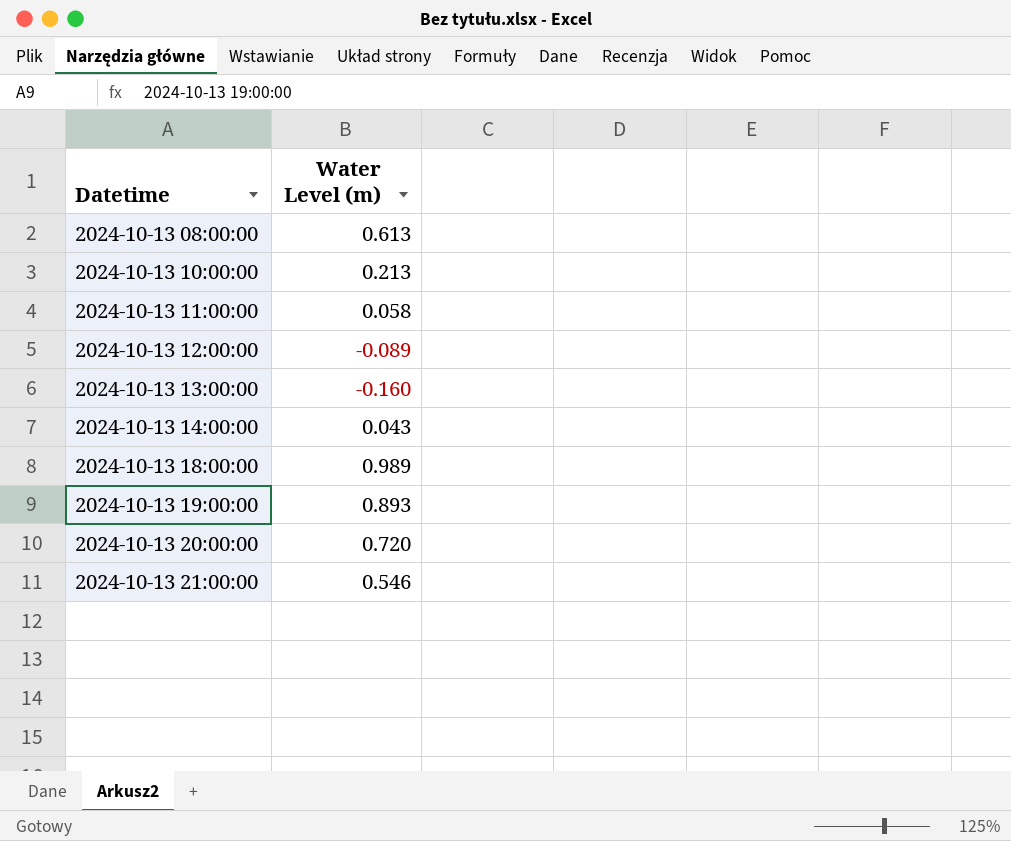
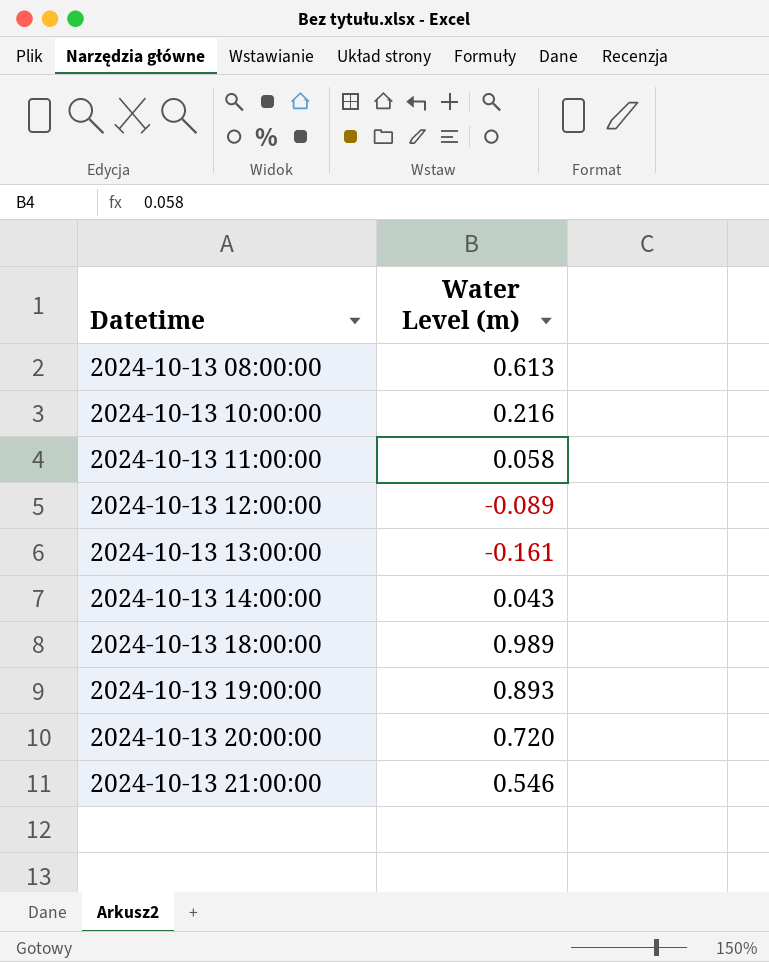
2024-10-13 10:00:00 | Water Level (m): 0.213 -> 0.216
2024-10-13 13:00:00 | Water Level (m): -0.160 -> -0.161

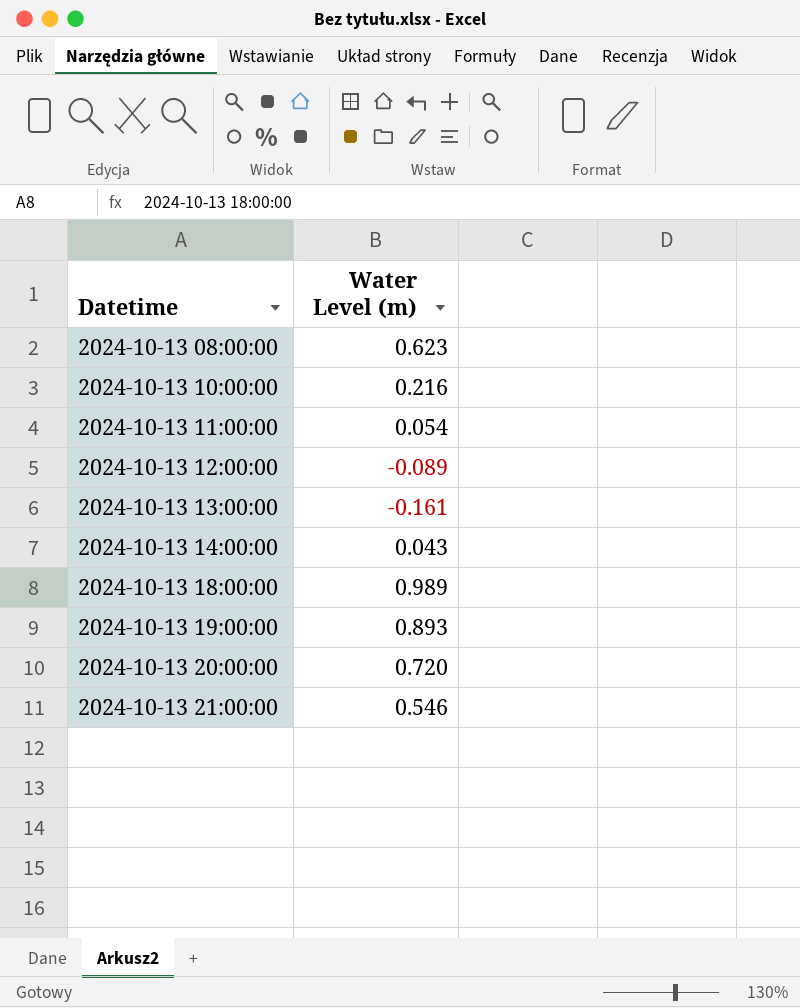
2024-10-13 08:00:00 | Water Level (m): 0.613 -> 0.623
2024-10-13 11:00:00 | Water Level (m): 0.058 -> 0.054

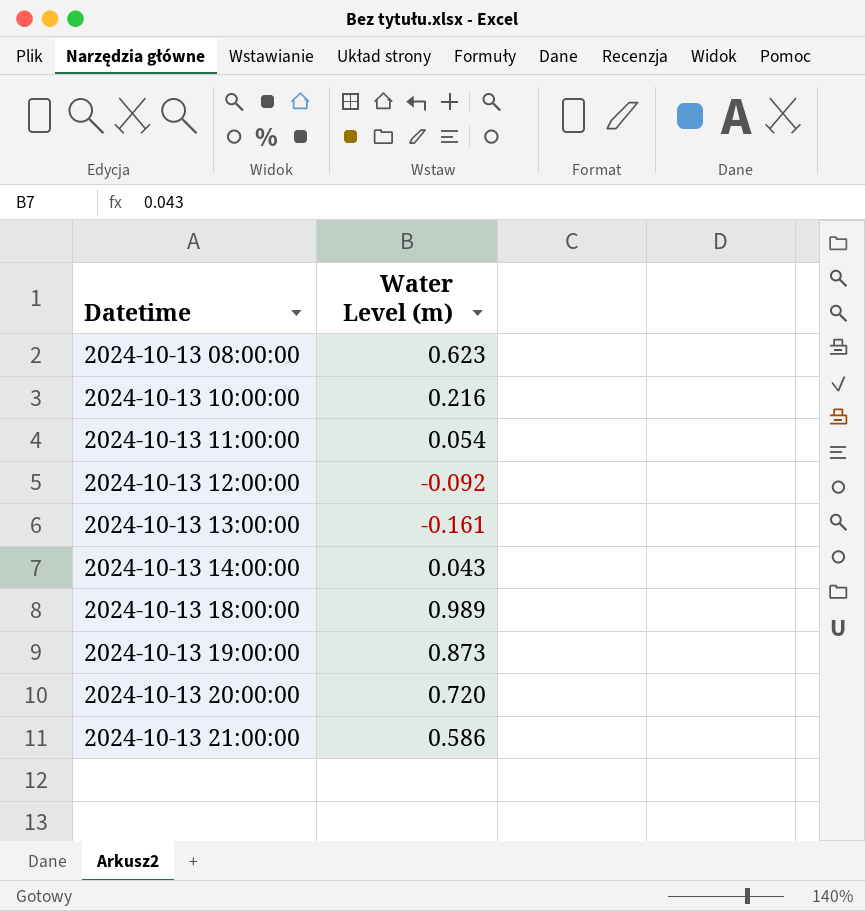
2024-10-13 12:00:00 | Water Level (m): -0.089 -> -0.092
2024-10-13 19:00:00 | Water Level (m): 0.893 -> 0.873
2024-10-13 21:00:00 | Water Level (m): 0.546 -> 0.586

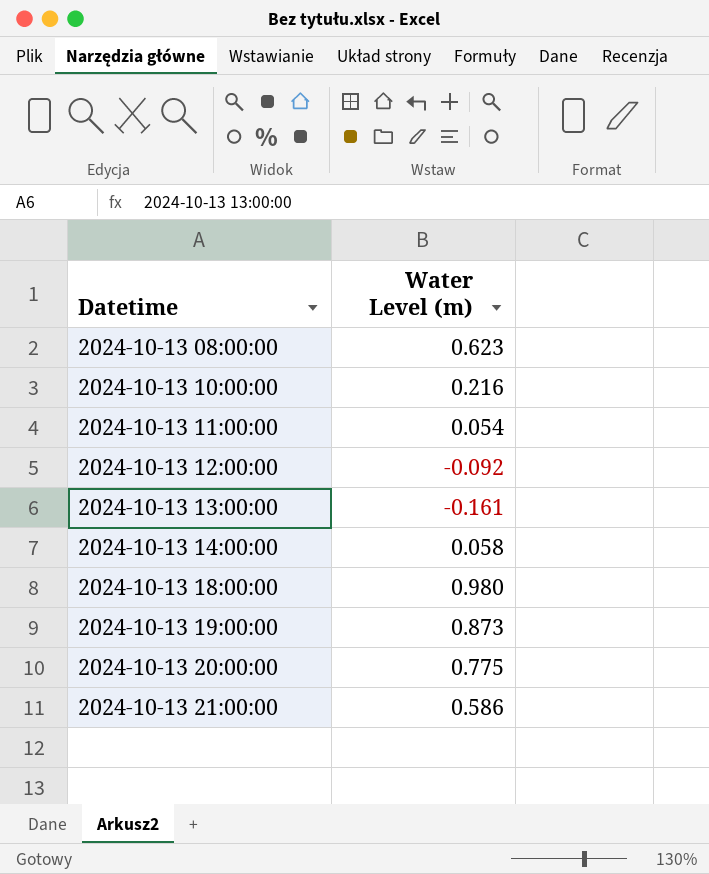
2024-10-13 14:00:00 | Water Level (m): 0.043 -> 0.058
2024-10-13 18:00:00 | Water Level (m): 0.989 -> 0.980
2024-10-13 20:00:00 | Water Level (m): 0.720 -> 0.775

